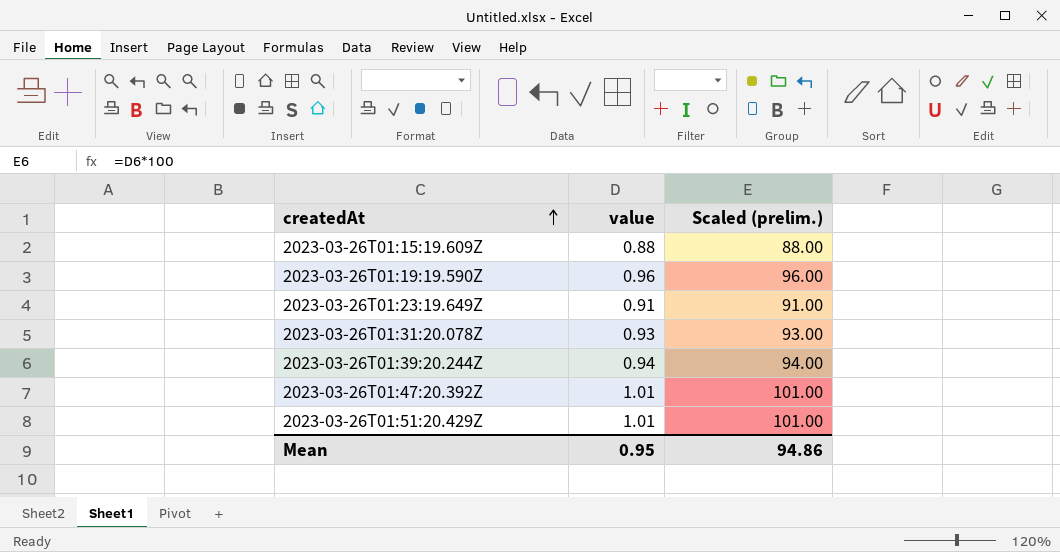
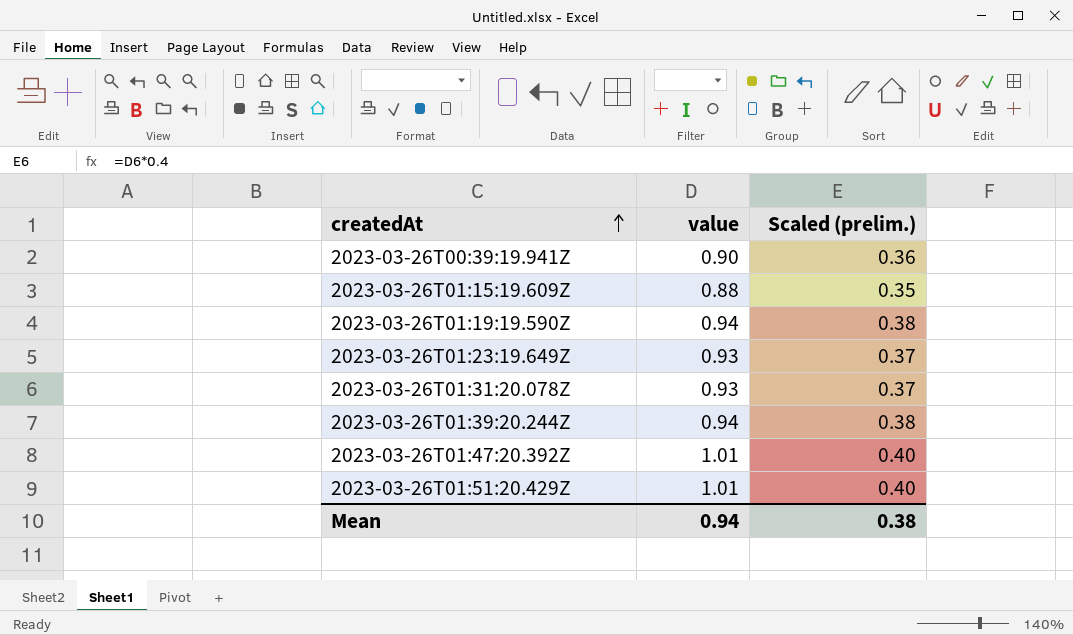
column Scaled (prelim.) | formula: [value] * 100 -> [value] * 0.4
row 2023-03-26T00:39:19.941Z: none -> 0.90 | 0.36
2023-03-26T01:19:19.590Z | value: 0.96 -> 0.94
2023-03-26T01:23:19.649Z | value: 0.91 -> 0.93
Mean | value: 0.95 -> 0.94
Mean | Scaled (prelim.): 94.86 -> 0.38

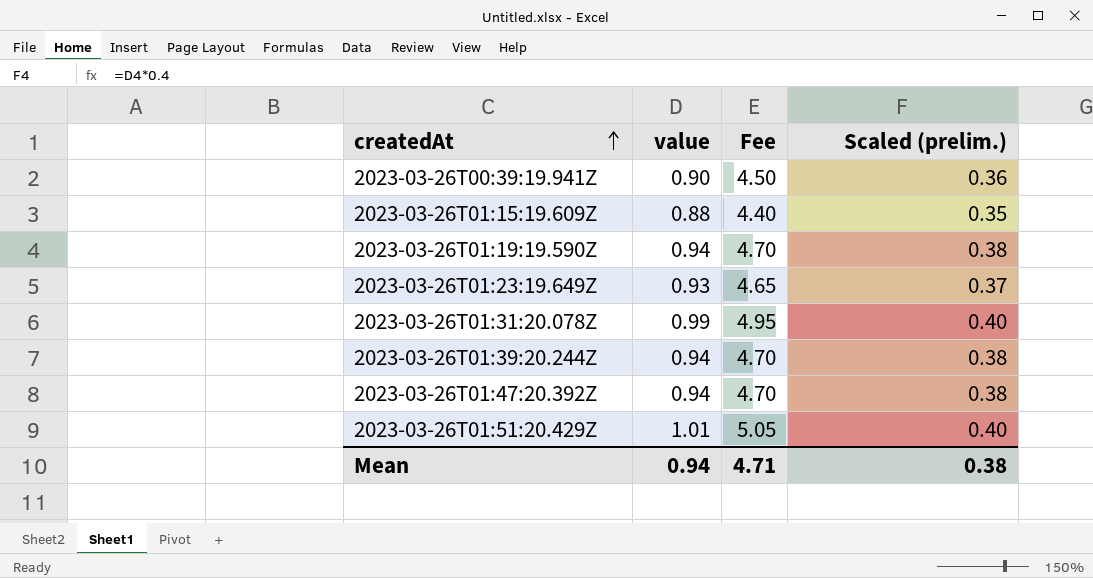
column Fee | formula: none -> [value] * 5
2023-03-26T01:31:20.078Z | value: 0.93 -> 0.99
2023-03-26T01:31:20.078Z | Scaled (prelim.): 0.37 -> 0.40
2023-03-26T01:47:20.392Z | value: 1.01 -> 0.94
2023-03-26T01:47:20.392Z | Scaled (prelim.): 0.40 -> 0.38

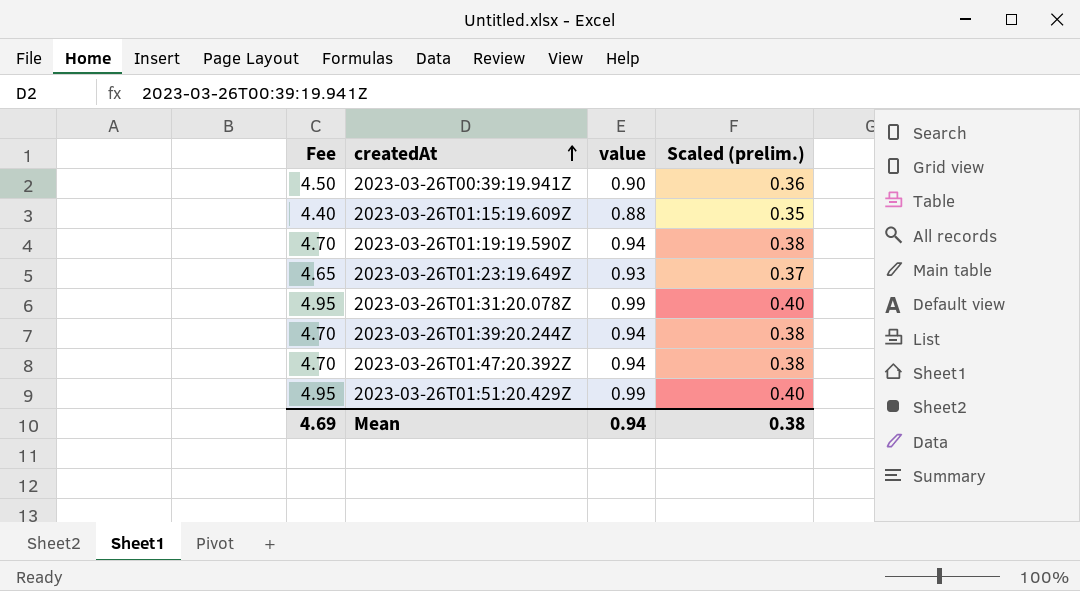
column Fee | position: 3 -> 1
2023-03-26T01:51:20.429Z | Fee: 5.05 -> 4.95
2023-03-26T01:51:20.429Z | value: 1.01 -> 0.99
Mean | Fee: 4.71 -> 4.69

